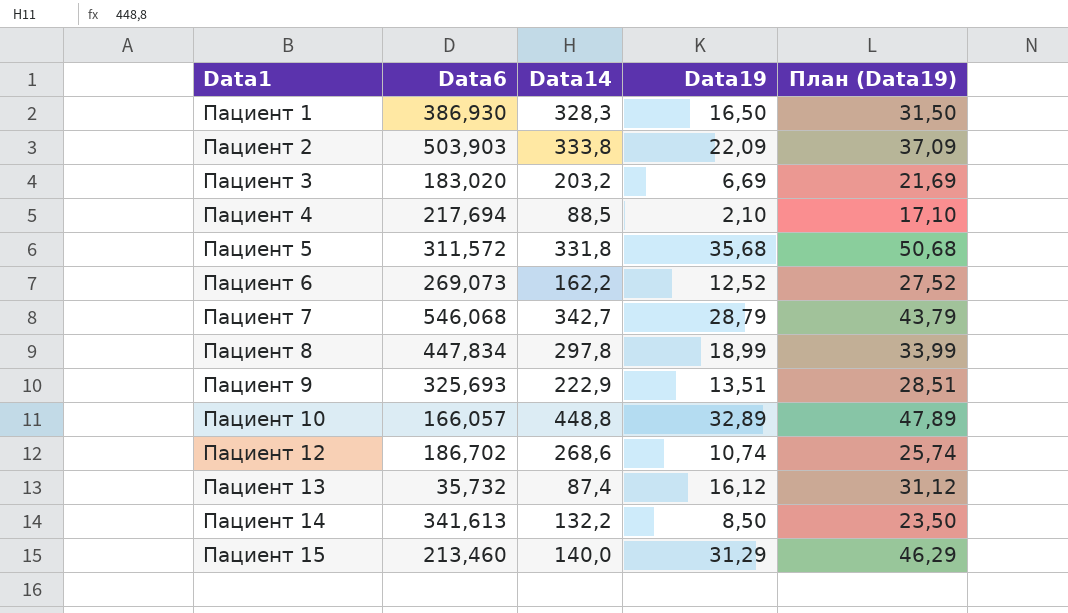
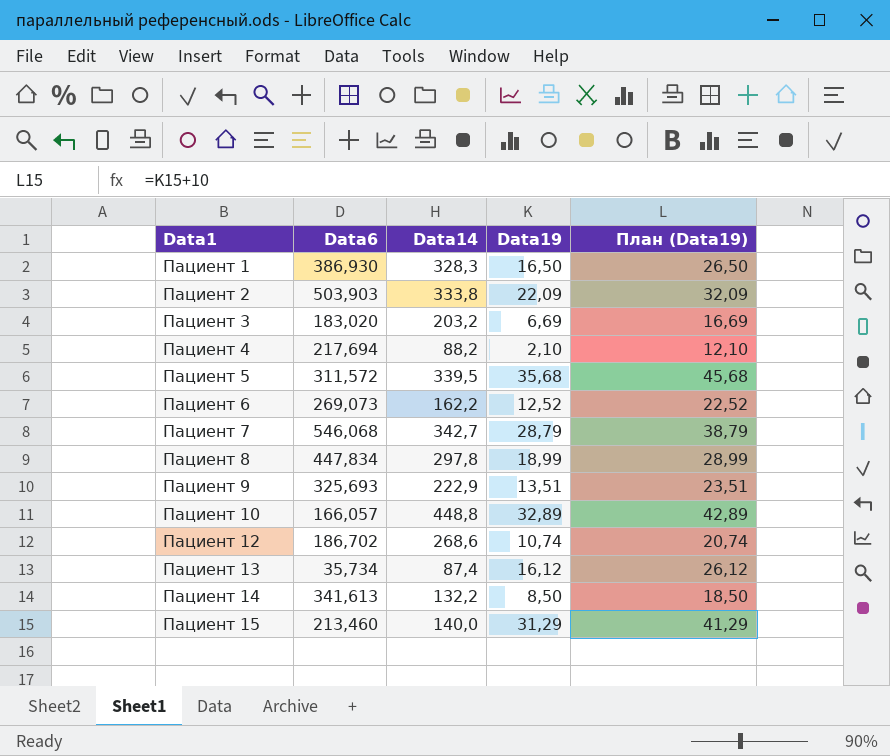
column План (Data19) | formula: [Data19] + 15 -> [Data19] + 10
Пациент 4 | Data14: 88,5 -> 88,2
Пациент 5 | Data14: 331,8 -> 339,5
Пациент 13 | Data6: 35,732 -> 35,734

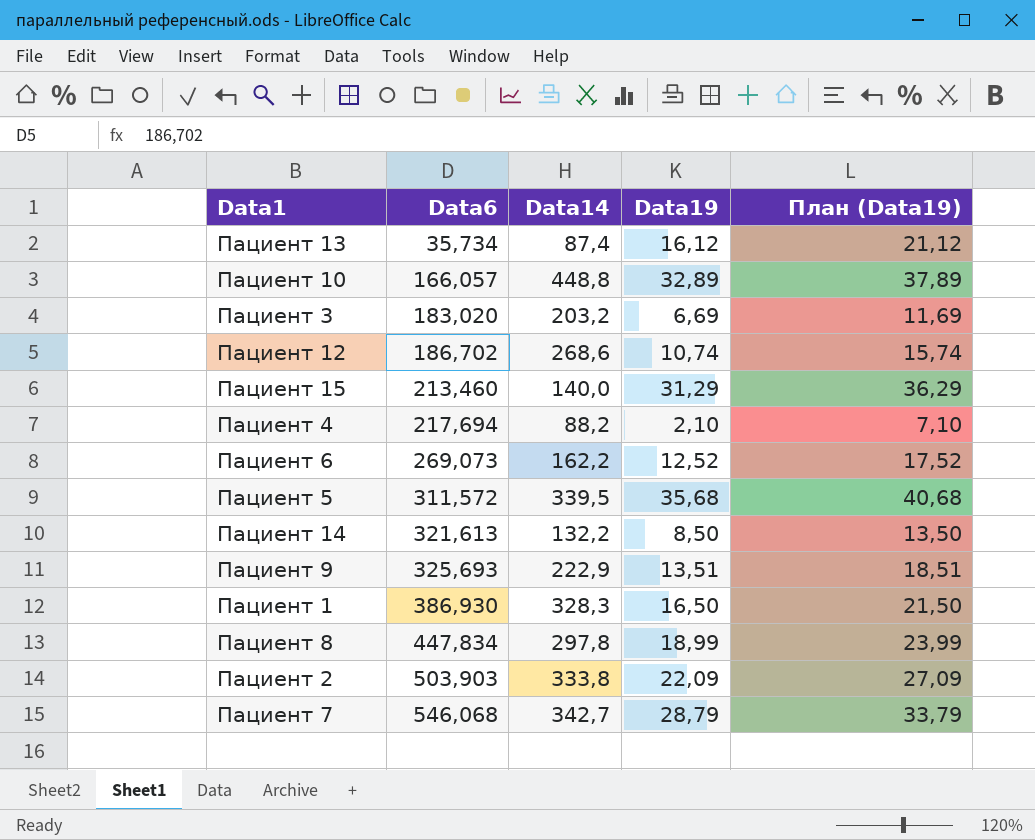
row order: Data1 ascending -> Data6 ascending
column План (Data19) | formula: [Data19] + 10 -> [Data19] + 5
Пациент 14 | Data6: 341,613 -> 321,613

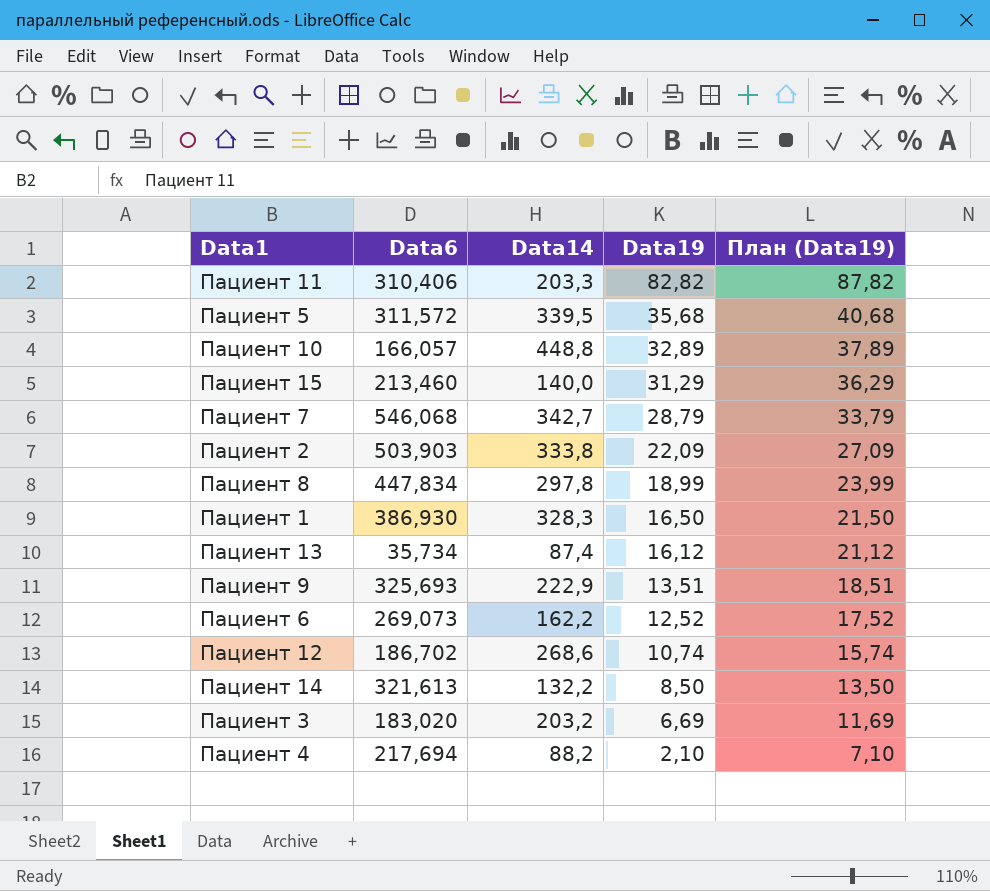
row order: Data6 ascending -> Data19 descending
row Пациент 11: none -> 310,406 | 203,3 | 82,82 | 87,82

